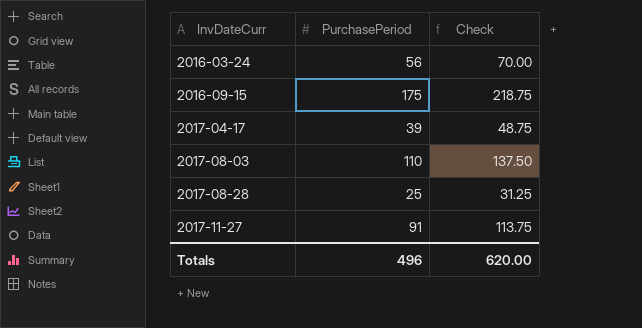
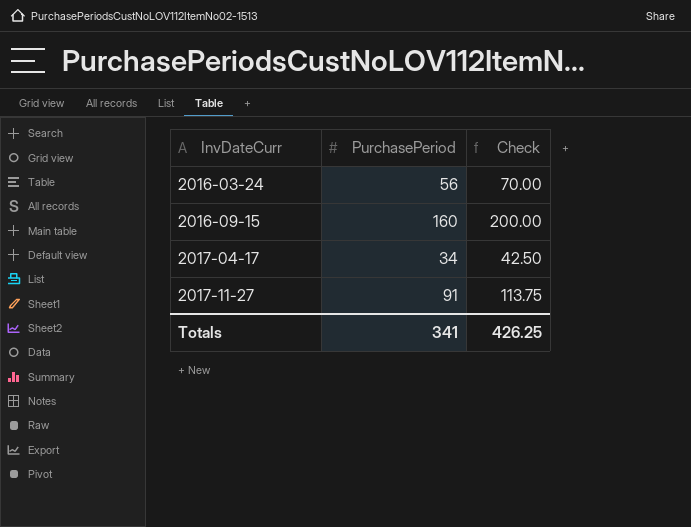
row 2017-08-03: 110 | 137.50 -> none
row 2017-08-28: 25 | 31.25 -> none
2016-09-15 | PurchasePeriod: 175 -> 160
2016-09-15 | Check: 218.75 -> 200.00
2017-04-17 | PurchasePeriod: 39 -> 34
2017-04-17 | Check: 48.75 -> 42.50
Totals | PurchasePeriod: 496 -> 341
Totals | Check: 620.00 -> 426.25

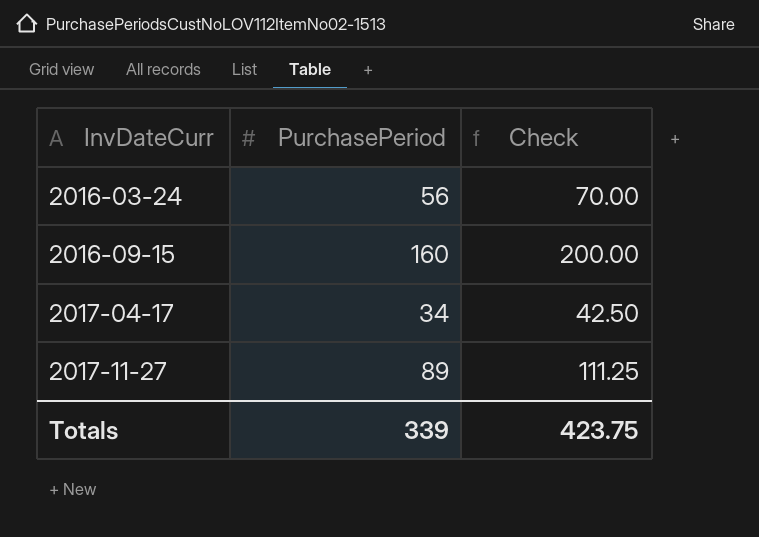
2017-11-27 | PurchasePeriod: 91 -> 89
2017-11-27 | Check: 113.75 -> 111.25
Totals | PurchasePeriod: 341 -> 339
Totals | Check: 426.25 -> 423.75

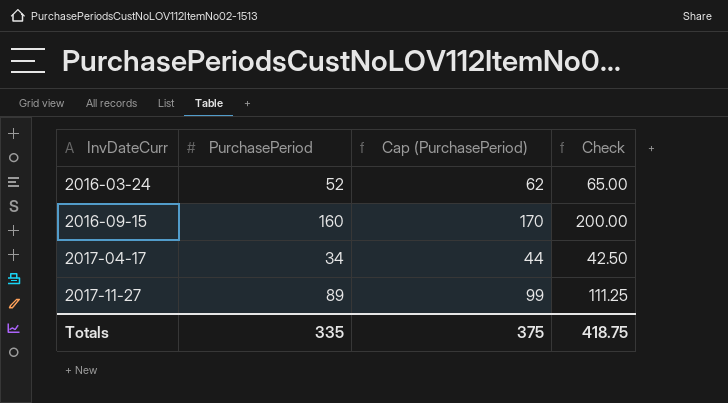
column Cap (PurchasePeriod) | formula: none -> [PurchasePeriod] + 10
2016-03-24 | PurchasePeriod: 56 -> 52
2016-03-24 | Check: 70.00 -> 65.00
Totals | PurchasePeriod: 339 -> 335
Totals | Check: 423.75 -> 418.75

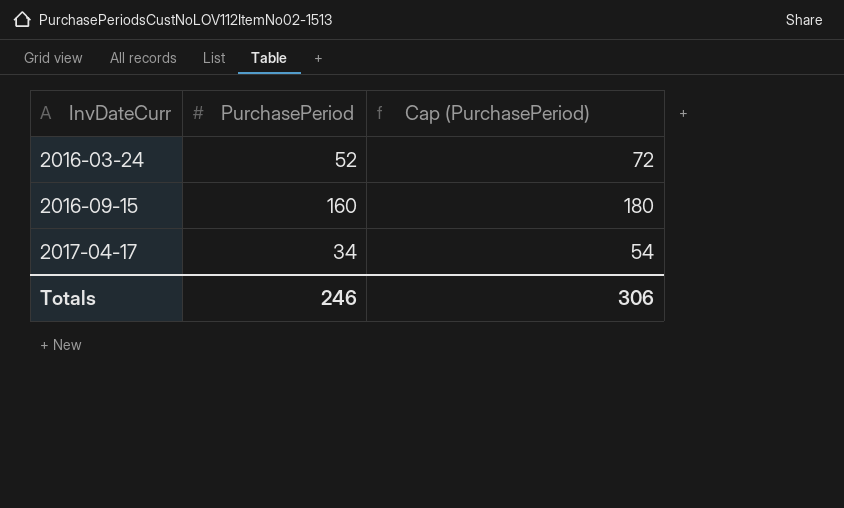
column Check | formula: [PurchasePeriod] * 1.25 -> none
column Cap (PurchasePeriod) | formula: [PurchasePeriod] + 10 -> [PurchasePeriod] + 20
row 2017-11-27: 89 | 99 | 111.25 -> none
Totals | PurchasePeriod: 335 -> 246
Totals | Cap (PurchasePeriod): 375 -> 306

